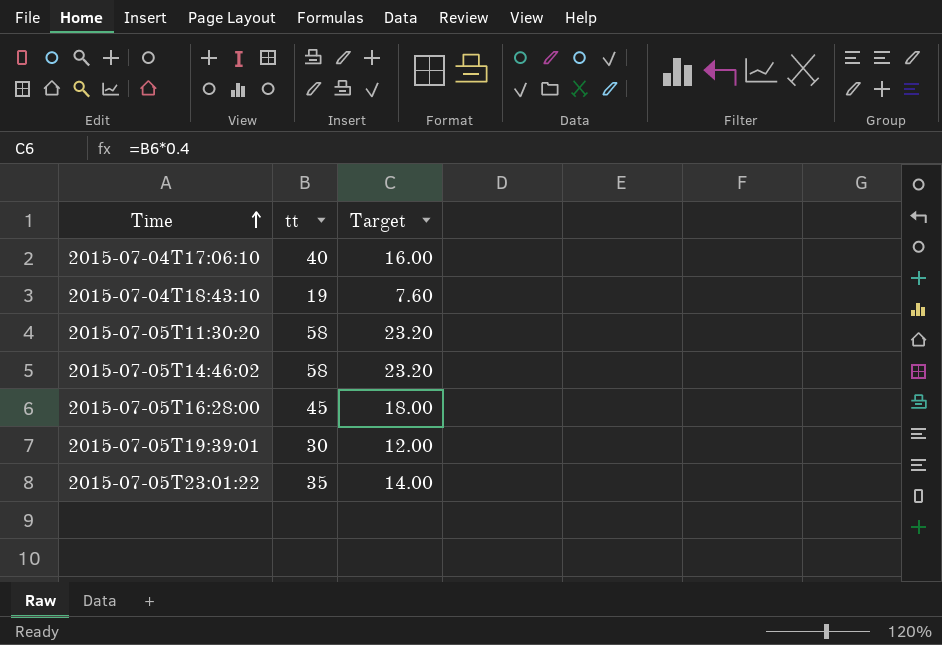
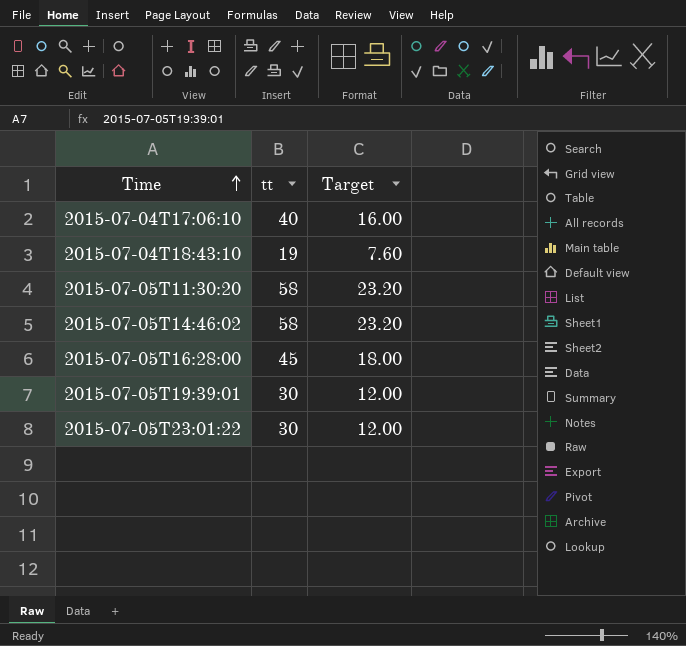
2015-07-05T23:01:22 | tt: 35 -> 30
2015-07-05T23:01:22 | Target: 14.00 -> 12.00

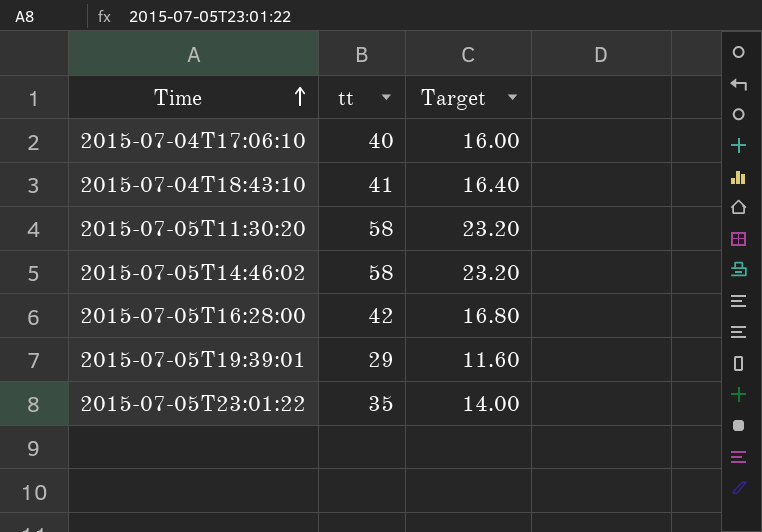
2015-07-04T18:43:10 | tt: 19 -> 41
2015-07-04T18:43:10 | Target: 7.60 -> 16.40
2015-07-05T16:28:00 | tt: 45 -> 42
2015-07-05T16:28:00 | Target: 18.00 -> 16.80
2015-07-05T19:39:01 | tt: 30 -> 29
2015-07-05T19:39:01 | Target: 12.00 -> 11.60
2015-07-05T23:01:22 | tt: 30 -> 35
2015-07-05T23:01:22 | Target: 12.00 -> 14.00

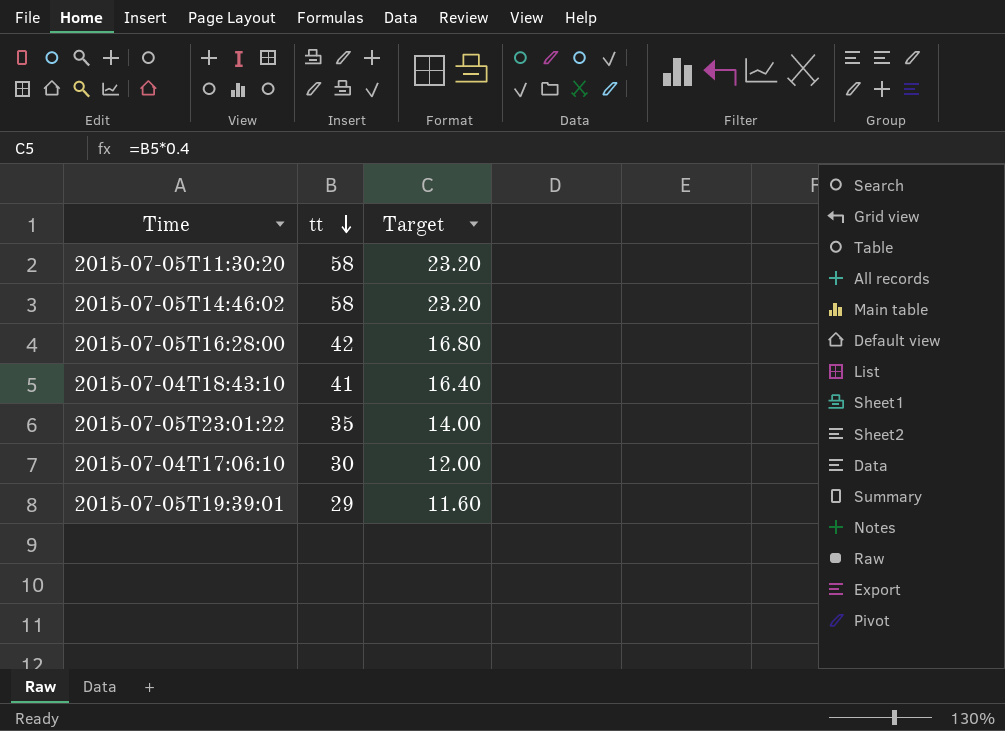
row order: Time ascending -> tt descending
2015-07-04T17:06:10 | tt: 40 -> 30
2015-07-04T17:06:10 | Target: 16.00 -> 12.00

